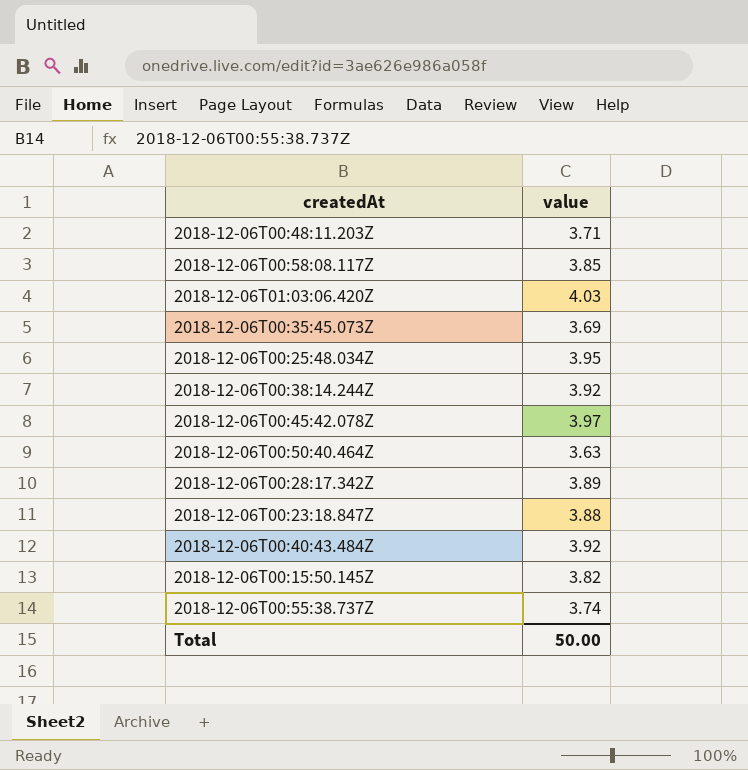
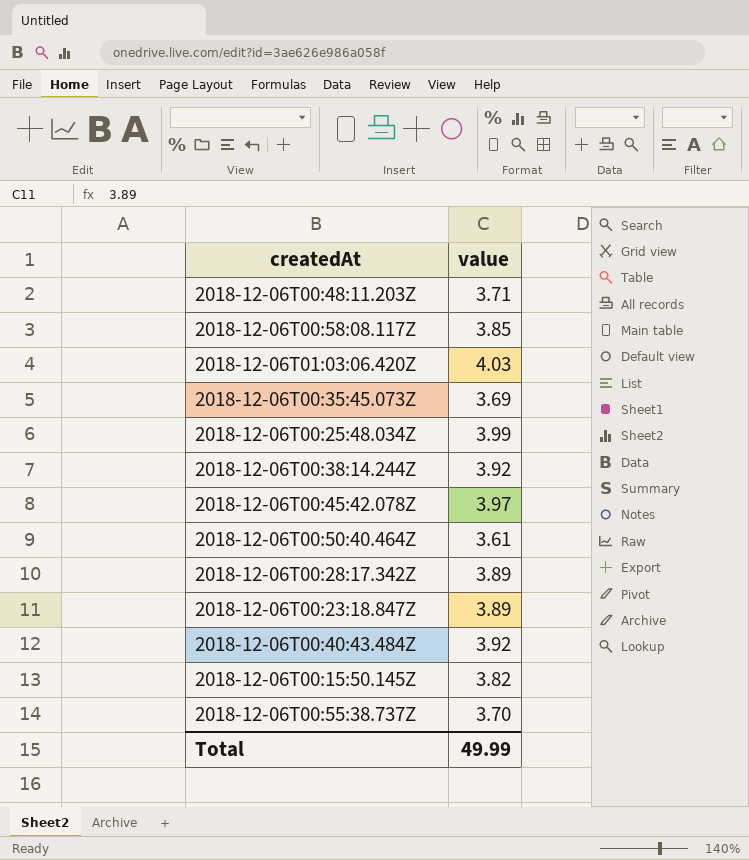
2018-12-06T00:25:48.034Z | value: 3.95 -> 3.99
2018-12-06T00:50:40.464Z | value: 3.63 -> 3.61
2018-12-06T00:23:18.847Z | value: 3.88 -> 3.89
2018-12-06T00:55:38.737Z | value: 3.74 -> 3.70
Total | value: 50.00 -> 49.99

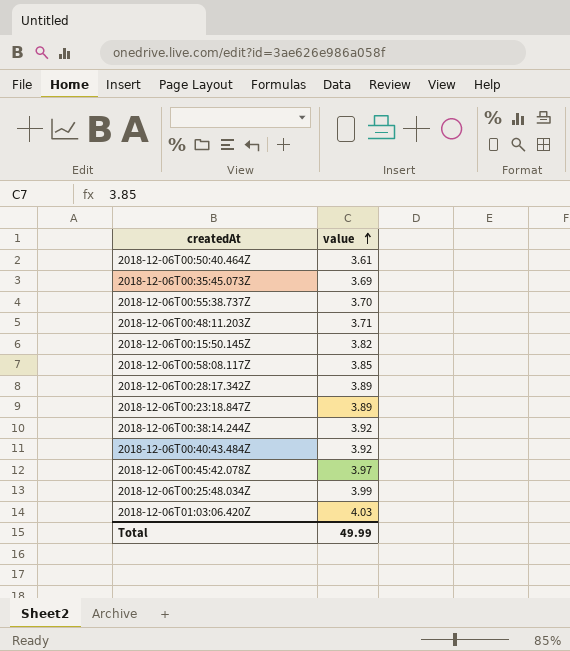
row order: none -> value ascending

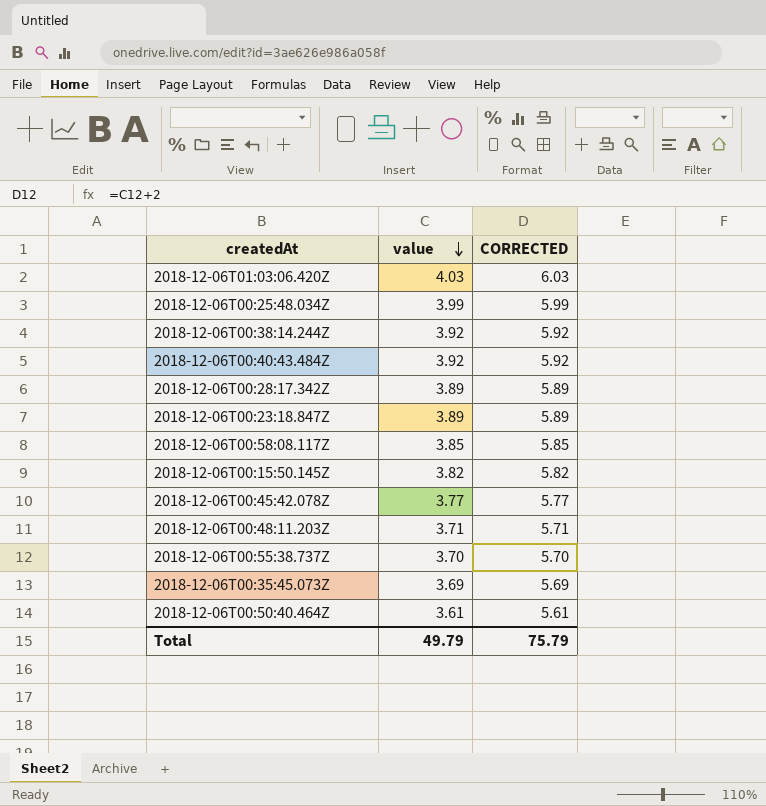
row order: value ascending -> value descending
column CORRECTED | formula: none -> [value] + 2
2018-12-06T00:45:42.078Z | value: 3.97 -> 3.77
Total | value: 49.99 -> 49.79

